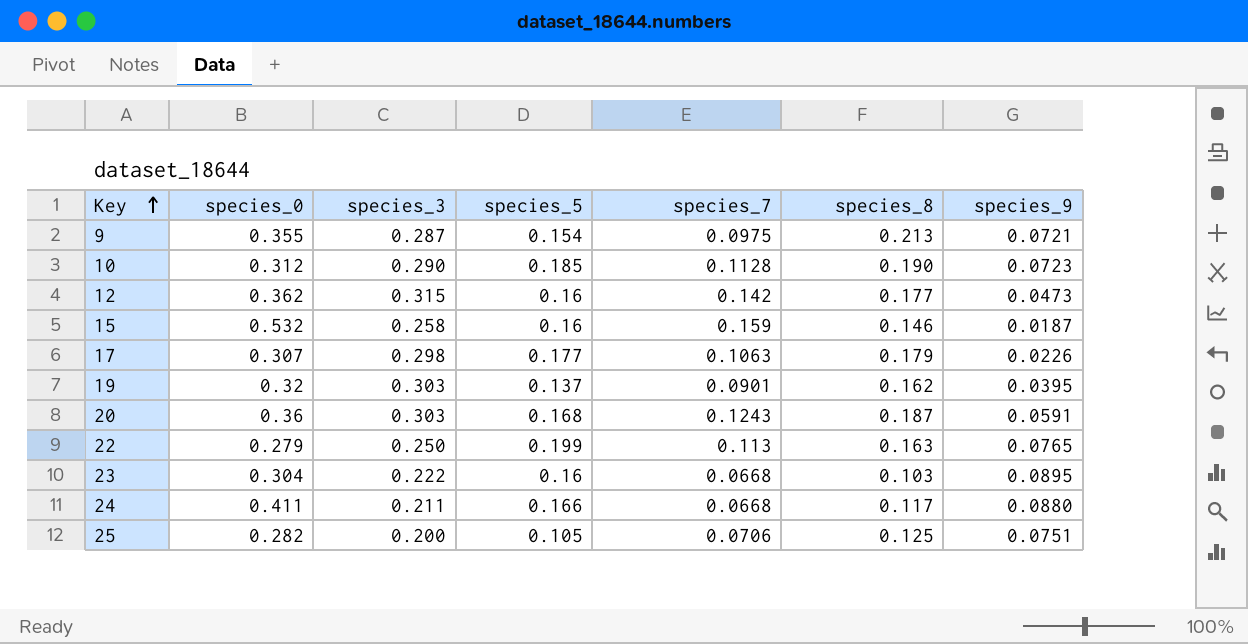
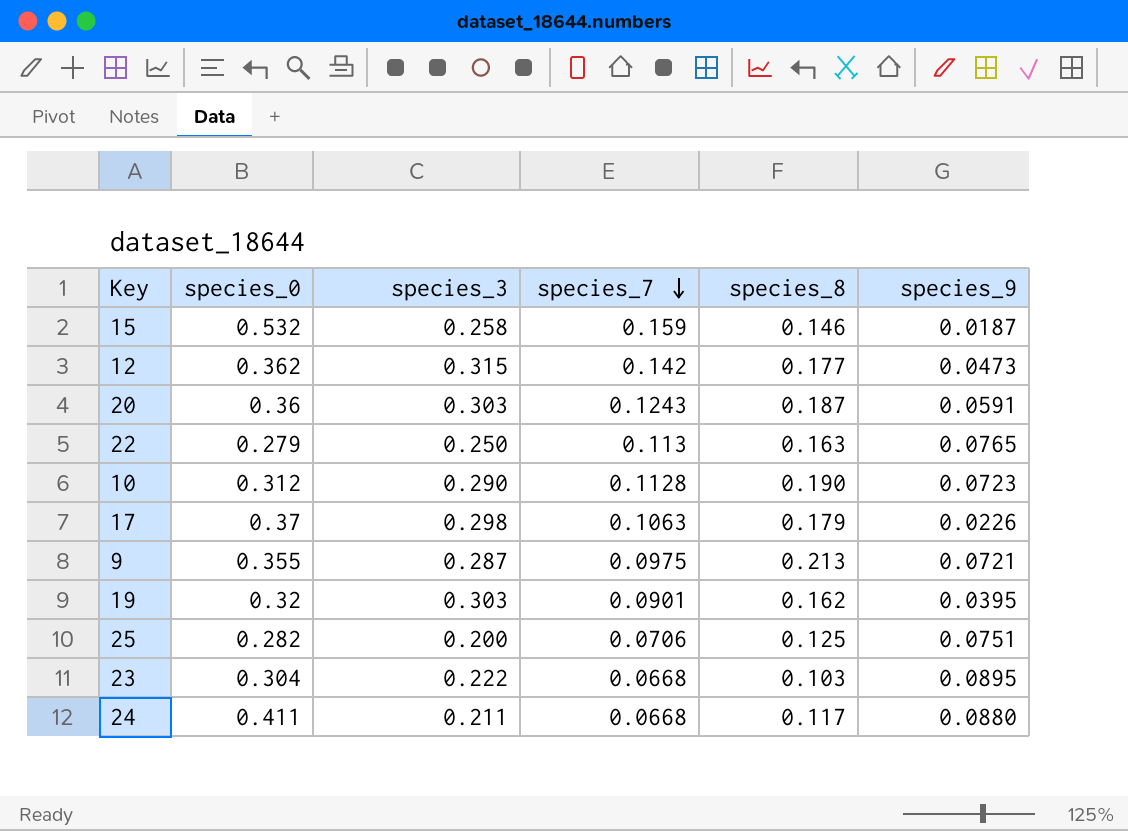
row order: Key ascending -> species_7 descending
column species_5 | position: 4 -> none
17 | species_0: 0.307 -> 0.37

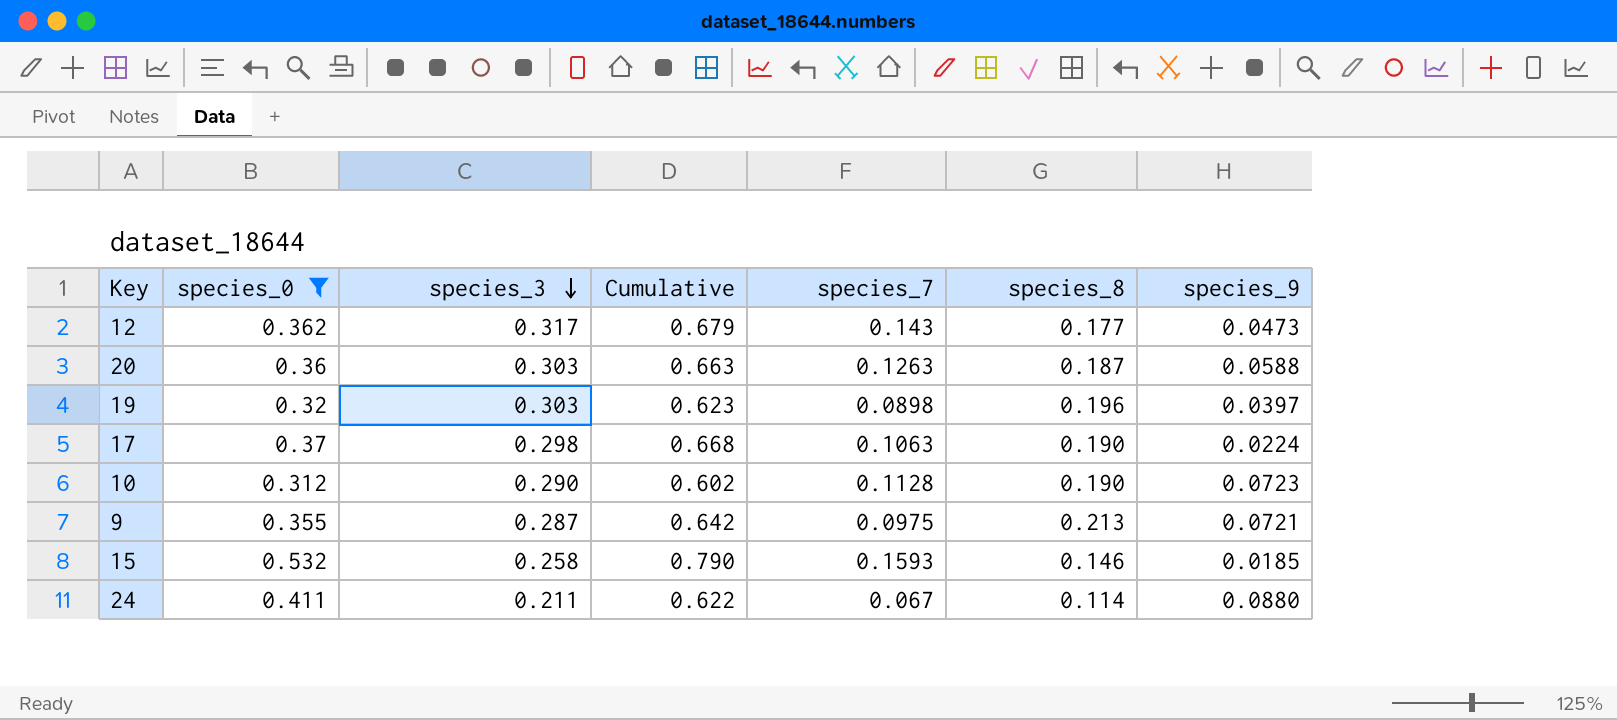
filter: none -> species_0 >= 0.312
row order: species_7 descending -> species_3 descending
column Cumulative | formula: none -> [species_0] + [species_3]
12 | species_3: 0.315 -> 0.317
12 | species_7: 0.142 -> 0.143
20 | species_7: 0.1243 -> 0.1263
20 | species_9: 0.0591 -> 0.0588
19 | species_7: 0.0901 -> 0.0898
19 | species_8: 0.162 -> 0.196
19 | species_9: 0.0395 -> 0.0397
17 | species_8: 0.179 -> 0.190
17 | species_9: 0.0226 -> 0.0224
15 | species_7: 0.159 -> 0.1593
15 | species_9: 0.0187 -> 0.0185
24 | species_7: 0.0668 -> 0.067
24 | species_8: 0.117 -> 0.114

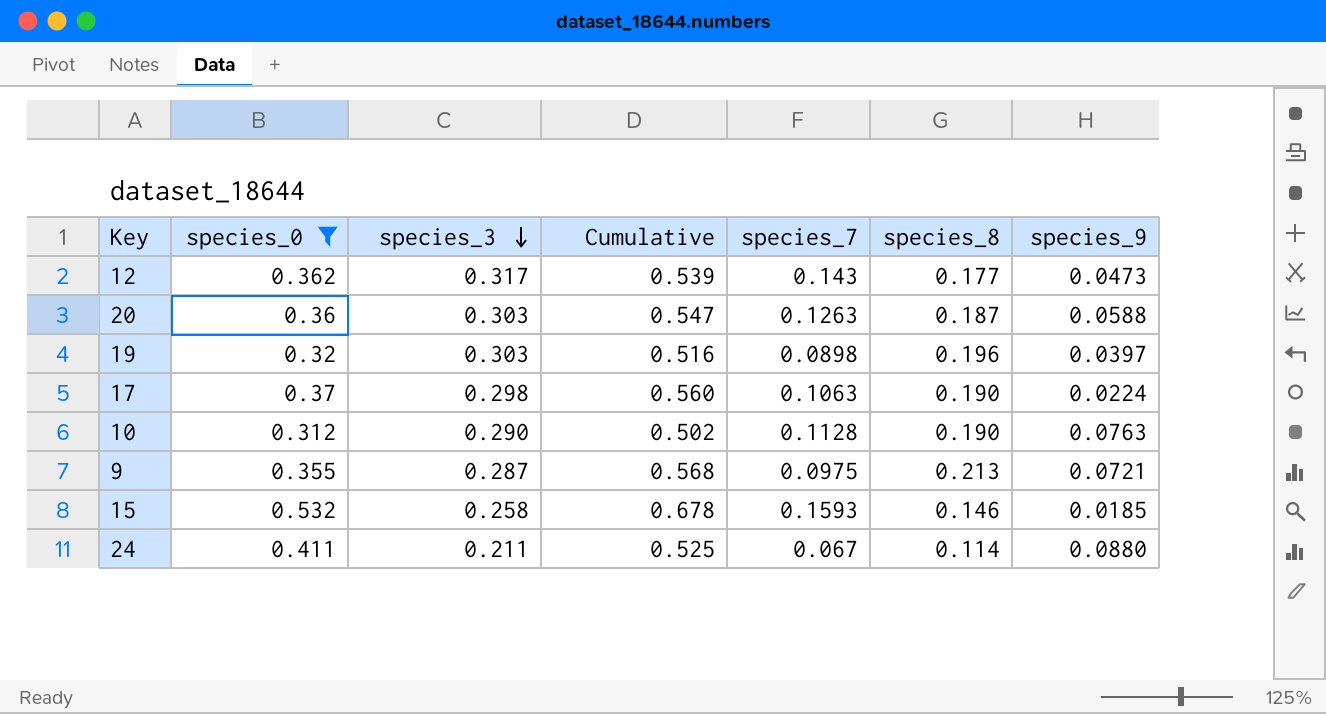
column Cumulative | formula: [species_0] + [species_3] -> [species_0] + [species_8]
10 | species_9: 0.0723 -> 0.0763

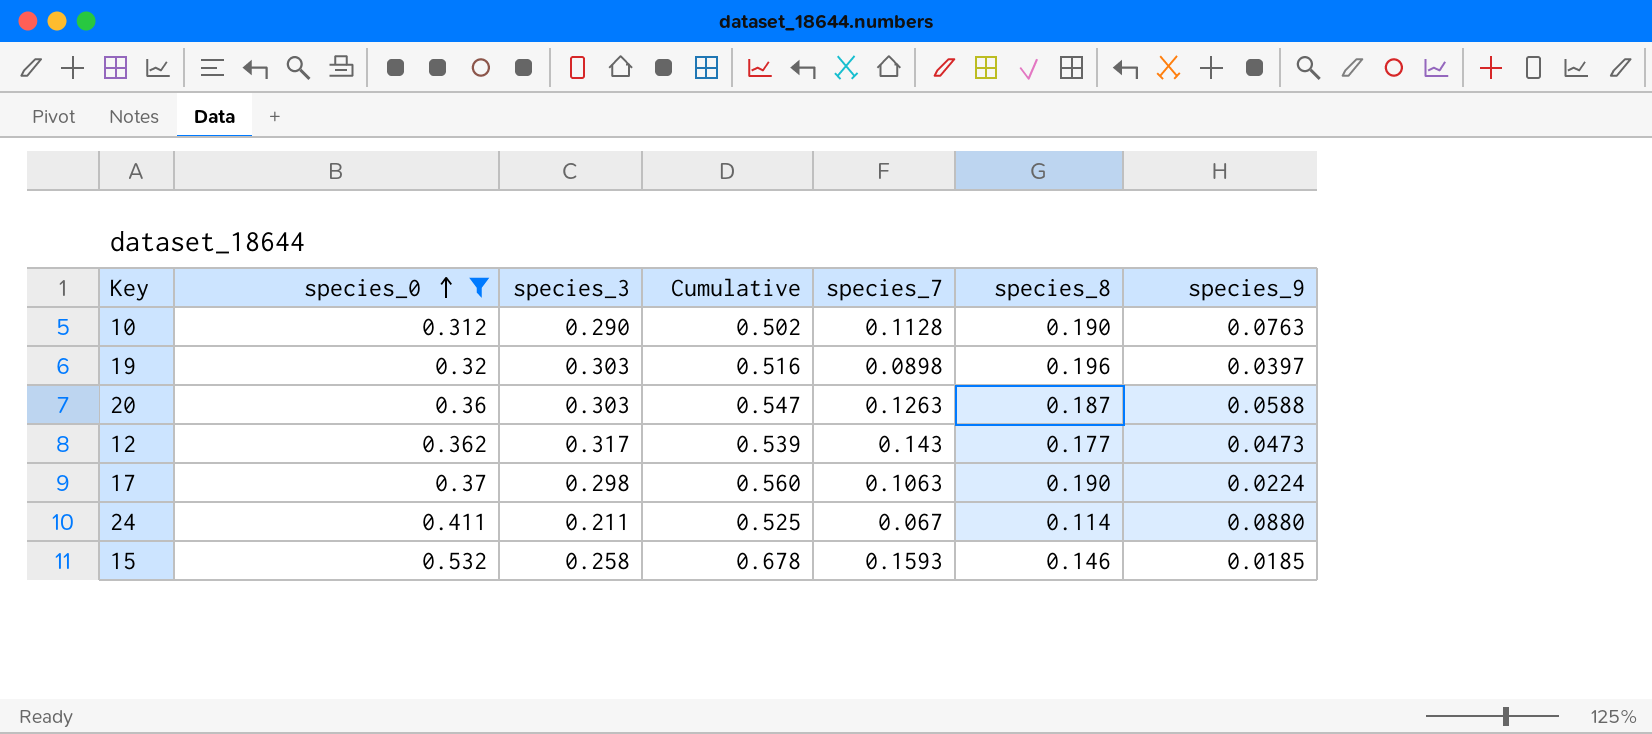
row order: species_3 descending -> species_0 ascending
row 9: 0.355 | 0.287 | 0.568 | 0.0975 | 0.213 | 0.0721 -> none

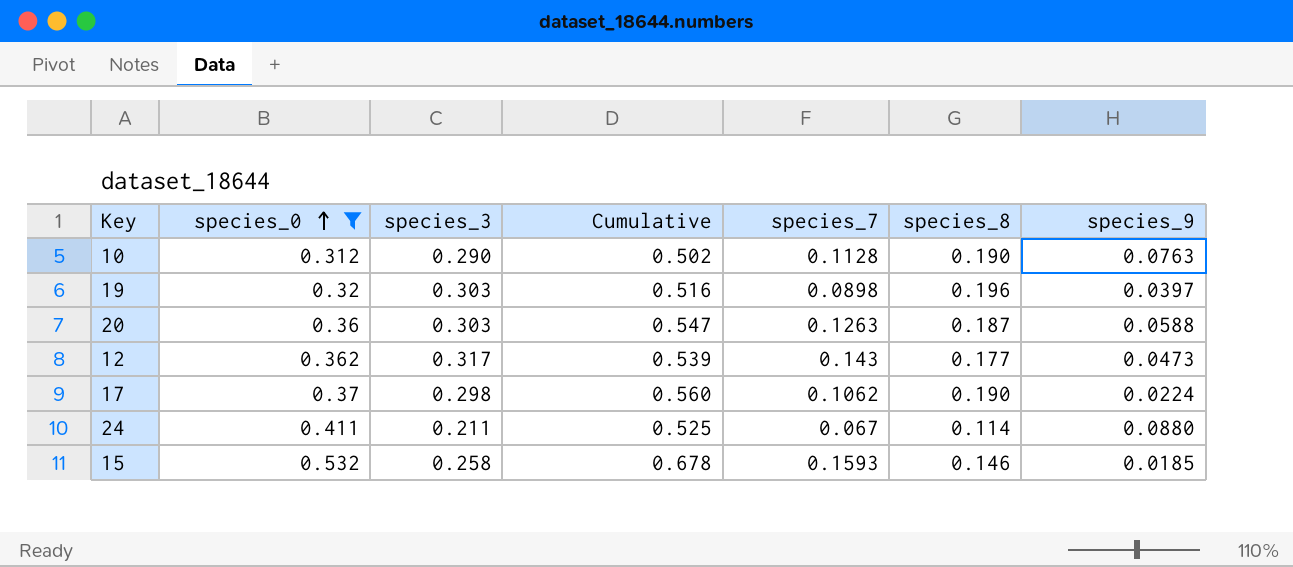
17 | species_7: 0.1063 -> 0.1062

